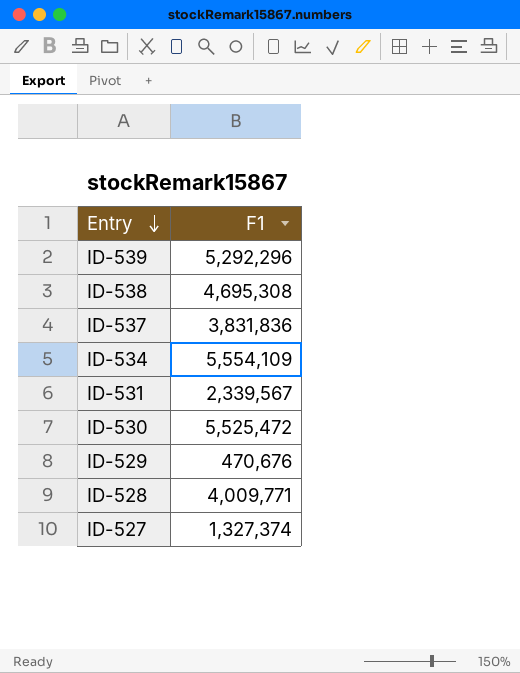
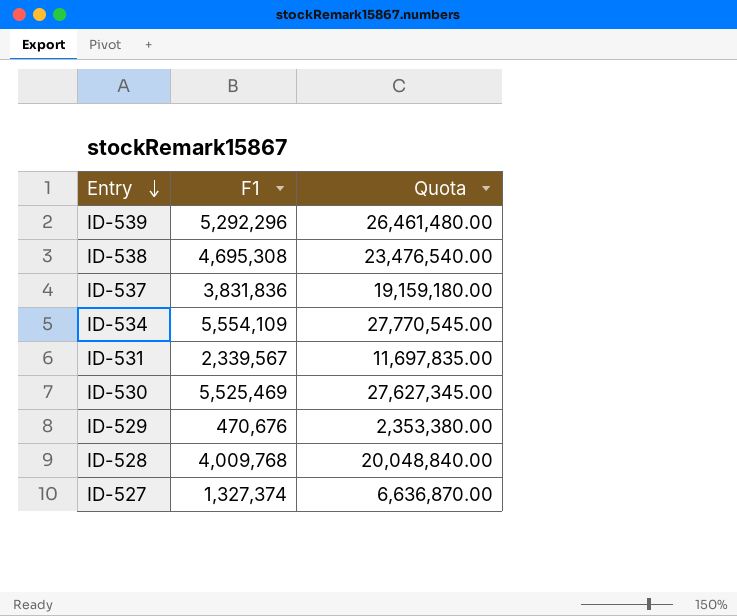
column Quota | formula: none -> [F1] * 5
ID-530 | F1: 5,525,472 -> 5,525,469
ID-528 | F1: 4,009,771 -> 4,009,768

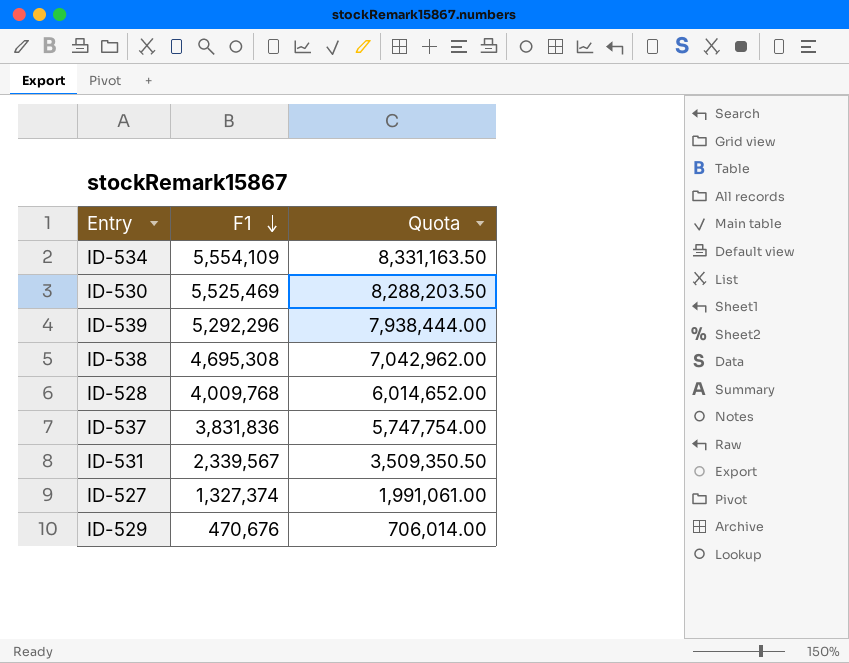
row order: Entry descending -> F1 descending
column Quota | formula: [F1] * 5 -> [F1] * 1.5

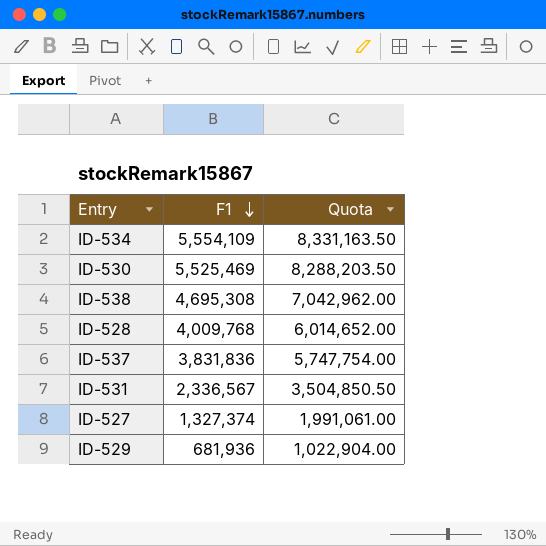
row ID-539: 5,292,296 | 7,938,444.00 -> none
ID-531 | F1: 2,339,567 -> 2,336,567
ID-531 | Quota: 3,509,350.50 -> 3,504,850.50
ID-529 | F1: 470,676 -> 681,936
ID-529 | Quota: 706,014.00 -> 1,022,904.00

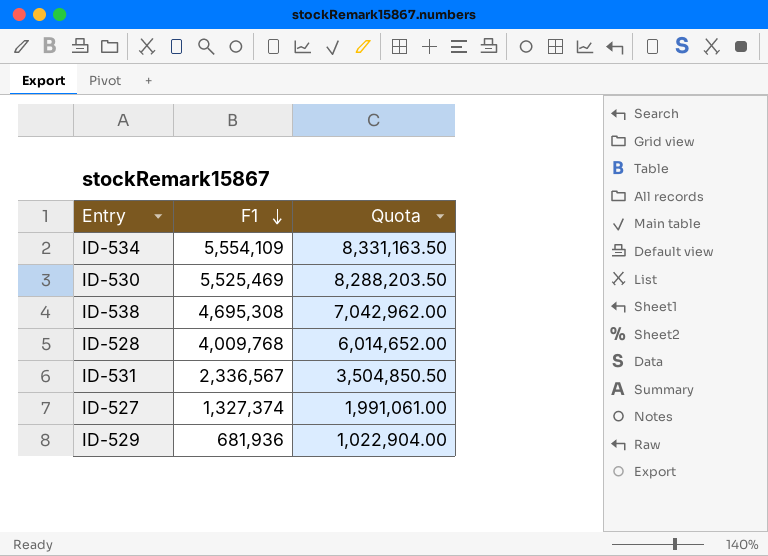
row ID-537: 3,831,836 | 5,747,754.00 -> none

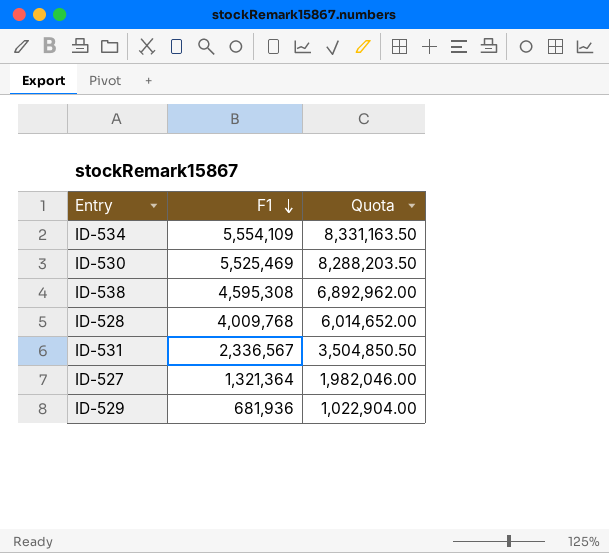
ID-538 | F1: 4,695,308 -> 4,595,308
ID-538 | Quota: 7,042,962.00 -> 6,892,962.00
ID-527 | F1: 1,327,374 -> 1,321,364
ID-527 | Quota: 1,991,061.00 -> 1,982,046.00

